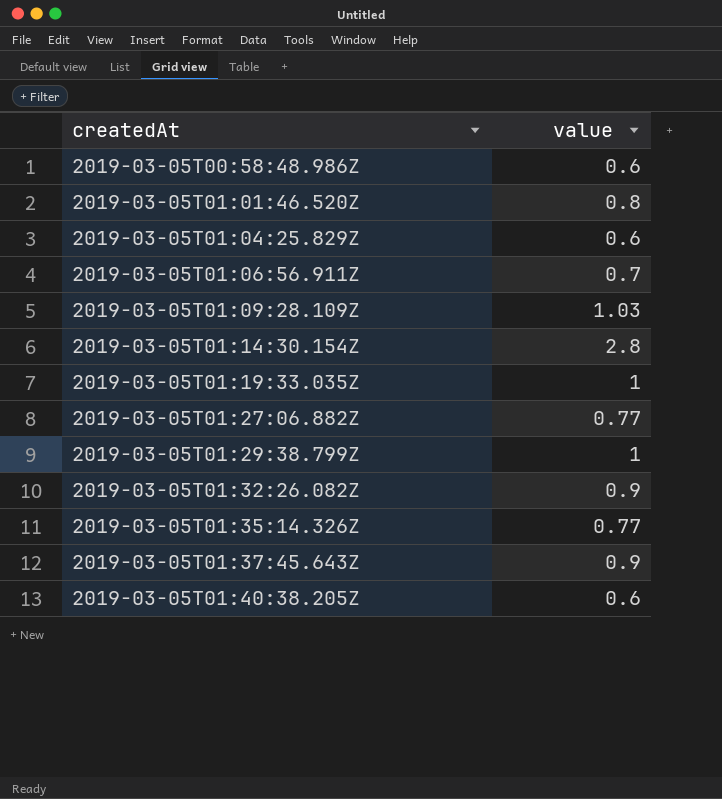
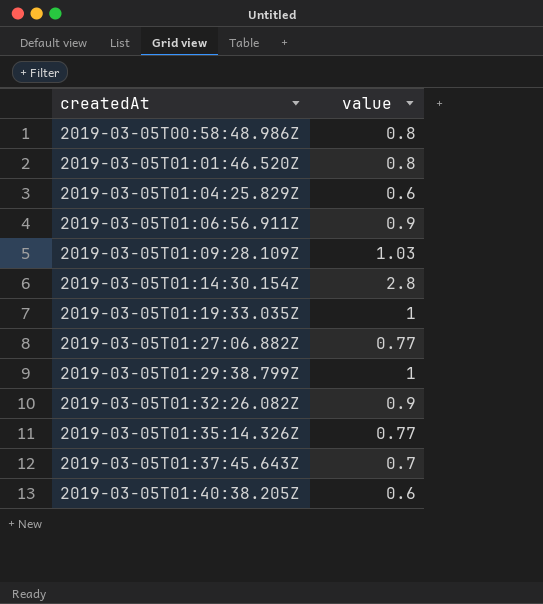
2019-03-05T00:58:48.986Z | value: 0.6 -> 0.8
2019-03-05T01:06:56.911Z | value: 0.7 -> 0.9
2019-03-05T01:37:45.643Z | value: 0.9 -> 0.7

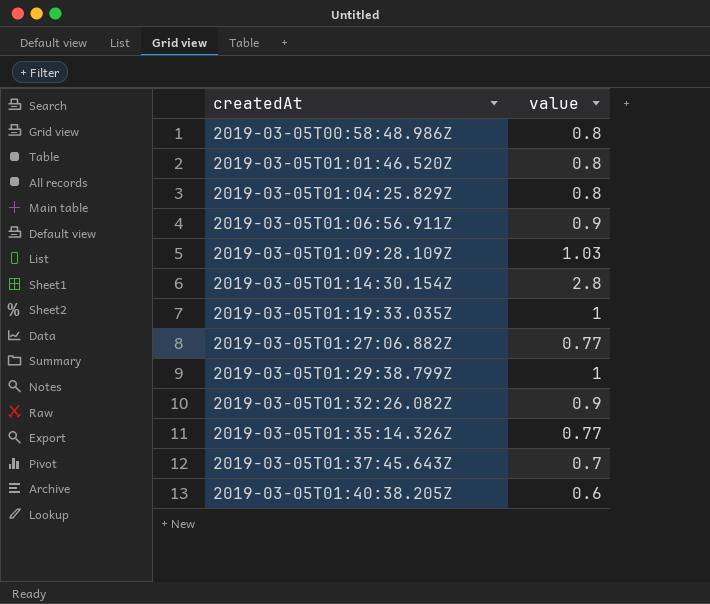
2019-03-05T01:04:25.829Z | value: 0.6 -> 0.8

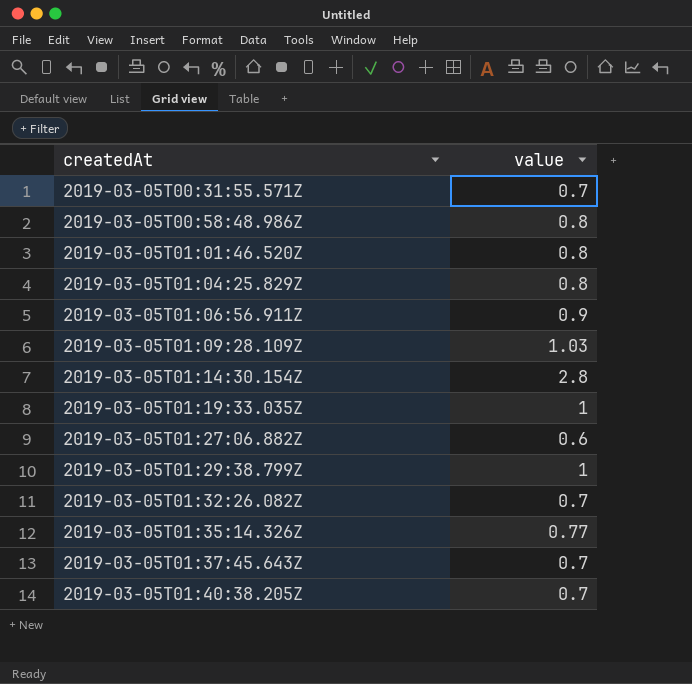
row 2019-03-05T00:31:55.571Z: none -> 0.7
2019-03-05T01:27:06.882Z | value: 0.77 -> 0.6
2019-03-05T01:32:26.082Z | value: 0.9 -> 0.7
2019-03-05T01:40:38.205Z | value: 0.6 -> 0.7

